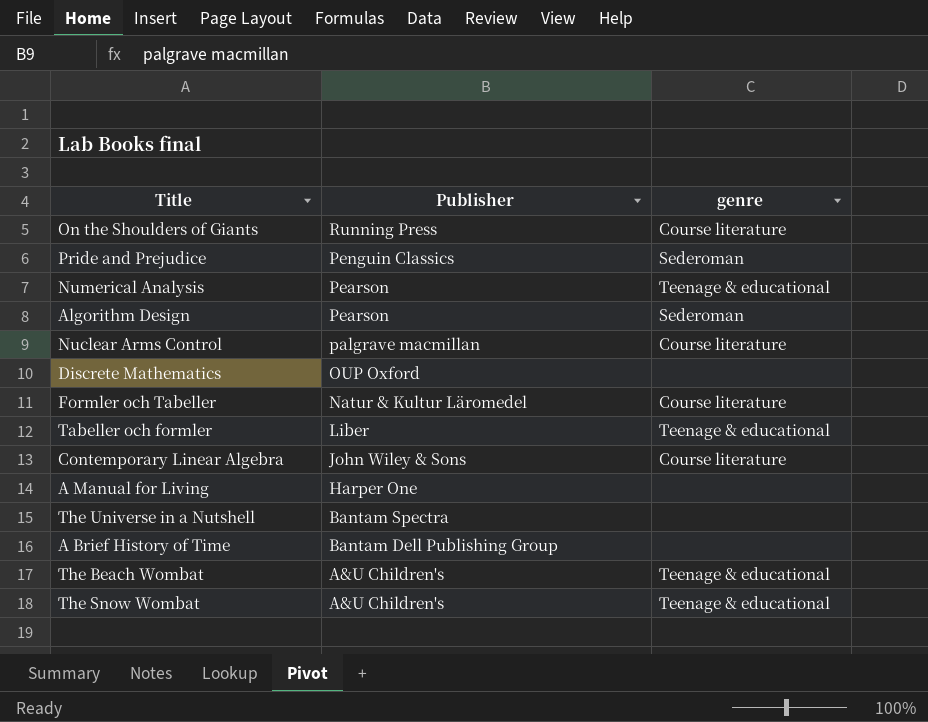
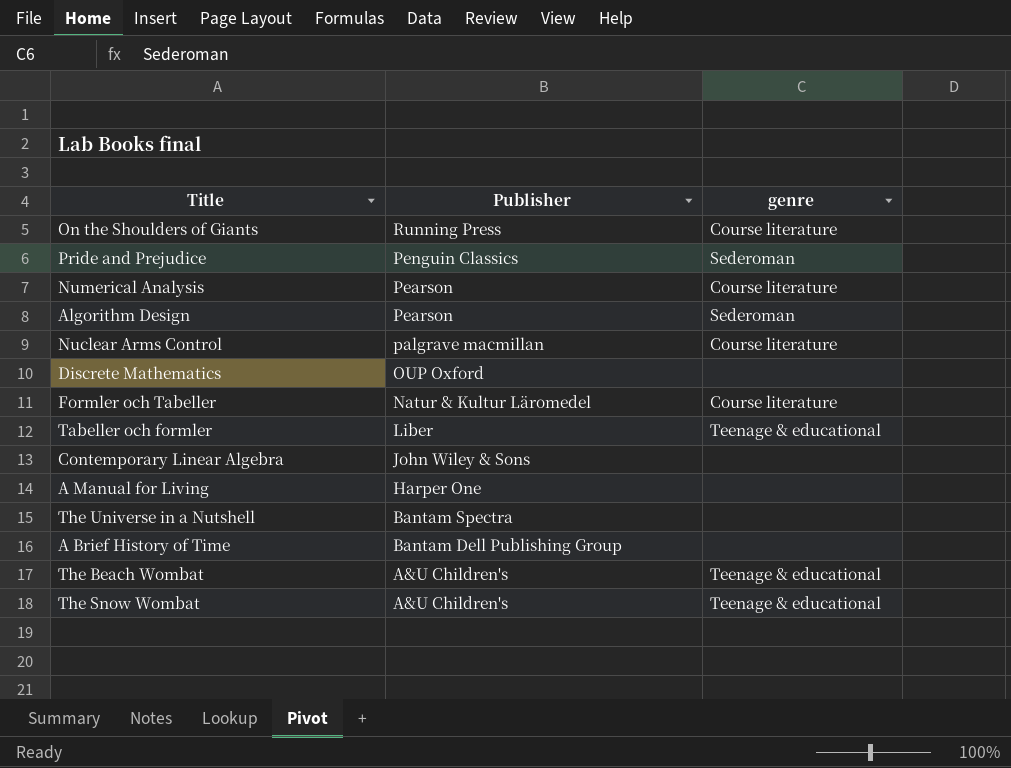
Numerical Analysis | genre: Teenage & educational -> Course literature
Contemporary Linear Algebra | genre: Course literature -> none

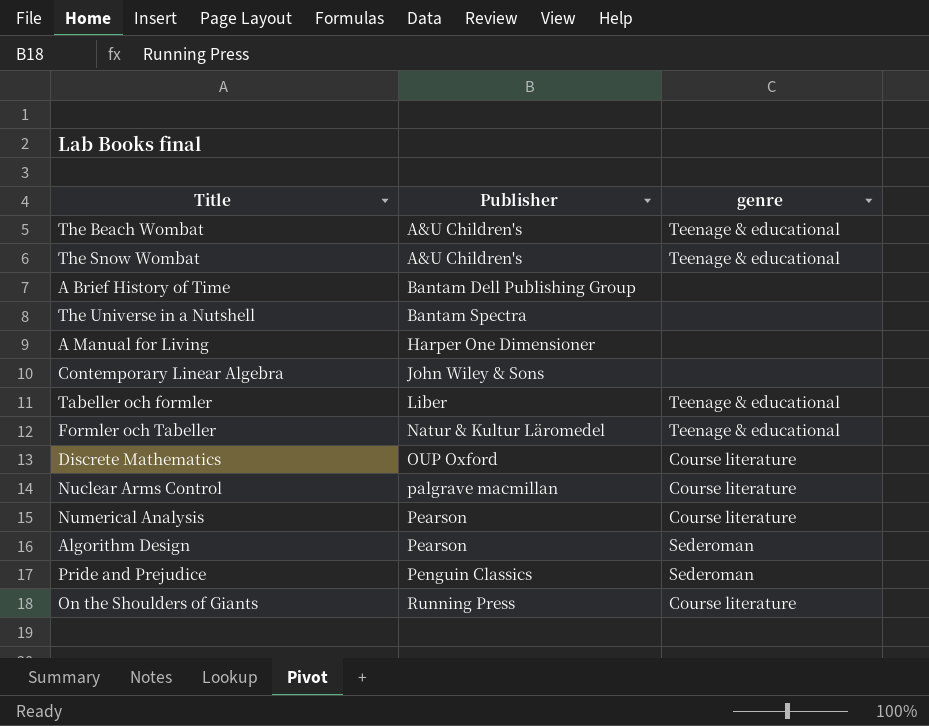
row order: Publisher descending -> Publisher ascending
A Manual for Living | Publisher: Harper One -> Harper One Dimensioner
Formler och Tabeller | genre: Course literature -> Teenage & educational
Discrete Mathematics | genre: none -> Course literature

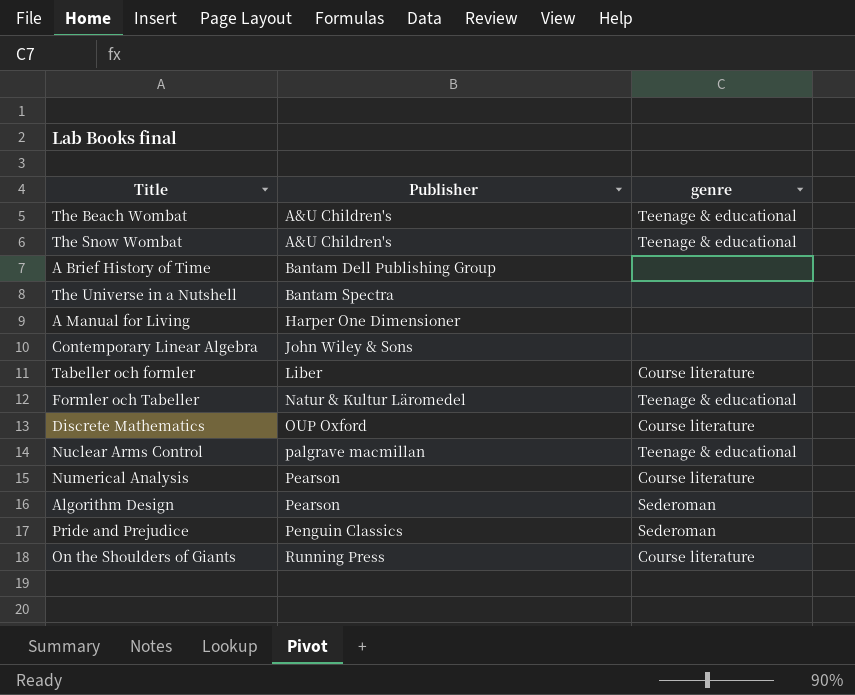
Tabeller och formler | genre: Teenage & educational -> Course literature
Nuclear Arms Control | genre: Course literature -> Teenage & educational

